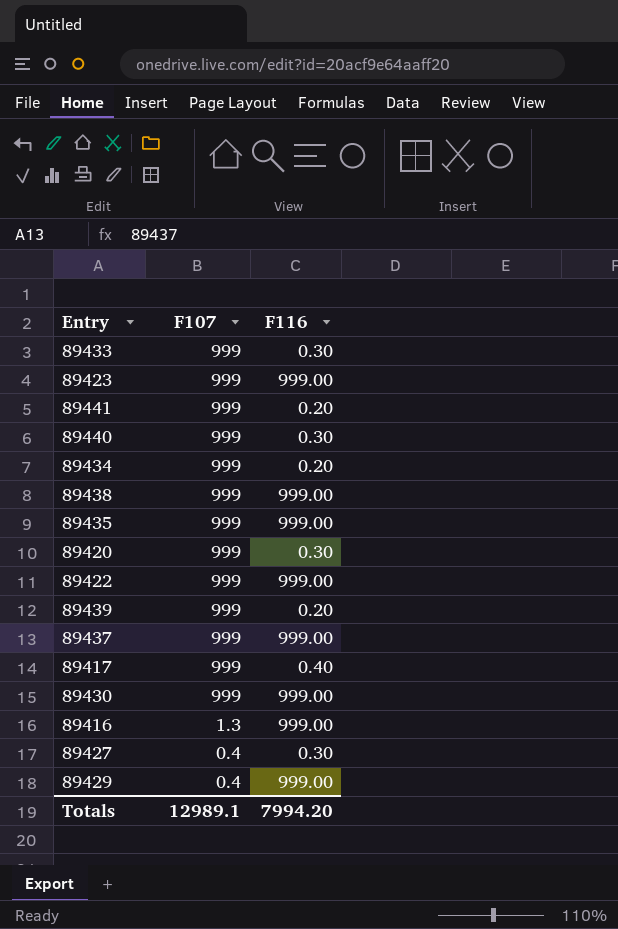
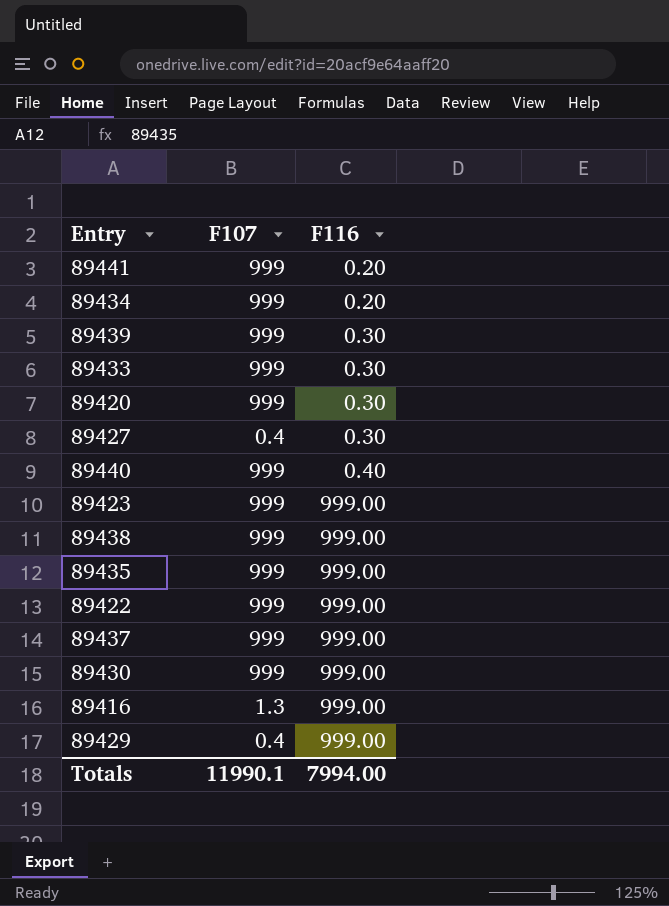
row order: F107 descending -> F116 ascending
row 89417: 999 | 0.40 -> none
89439 | F116: 0.20 -> 0.30
89440 | F116: 0.30 -> 0.40
Totals | F107: 12989.1 -> 11990.1
Totals | F116: 7994.20 -> 7994.00

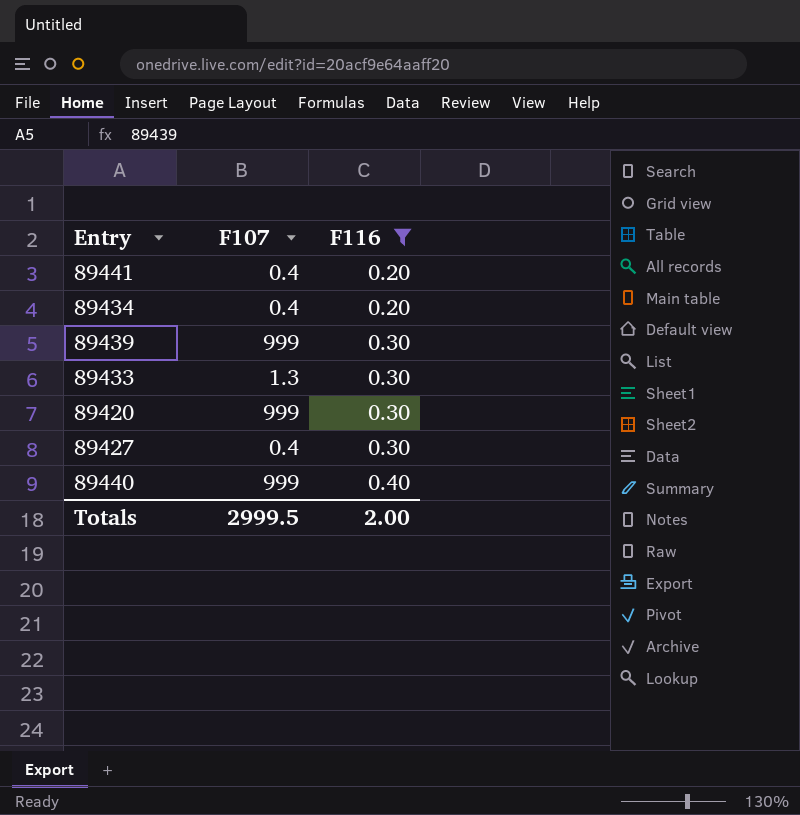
filter: none -> F116 != 999.00
89441 | F107: 999 -> 0.4
89434 | F107: 999 -> 0.4
89433 | F107: 999 -> 1.3
Totals | F107: 11990.1 -> 2999.5
Totals | F116: 7994.00 -> 2.00

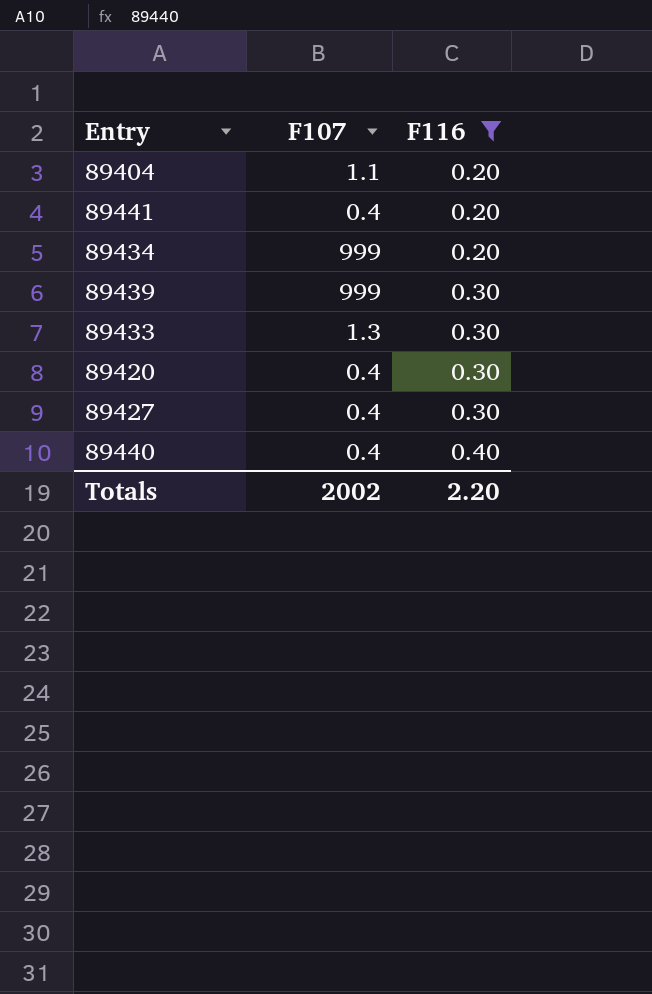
row 89404: none -> 1.1 | 0.20
89434 | F107: 0.4 -> 999
89420 | F107: 999 -> 0.4
89440 | F107: 999 -> 0.4
Totals | F107: 2999.5 -> 2002
Totals | F116: 2.00 -> 2.20

